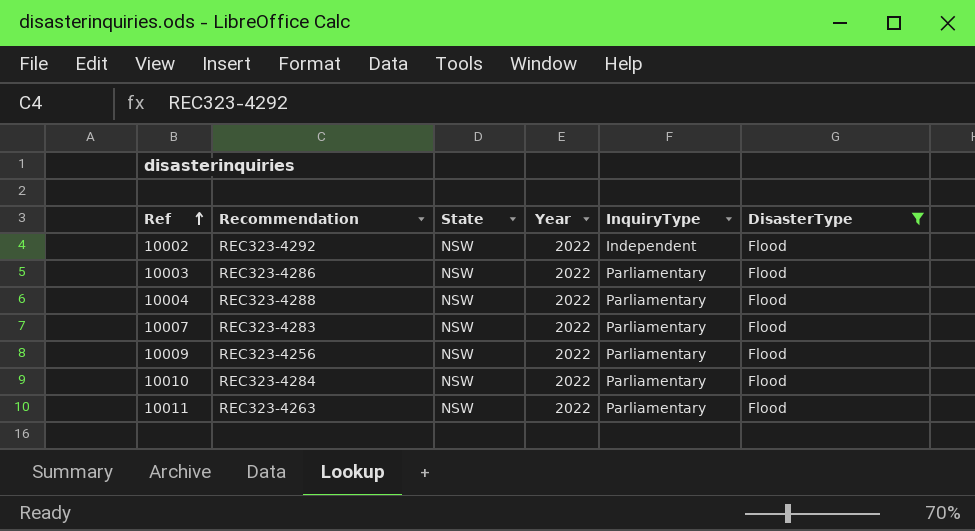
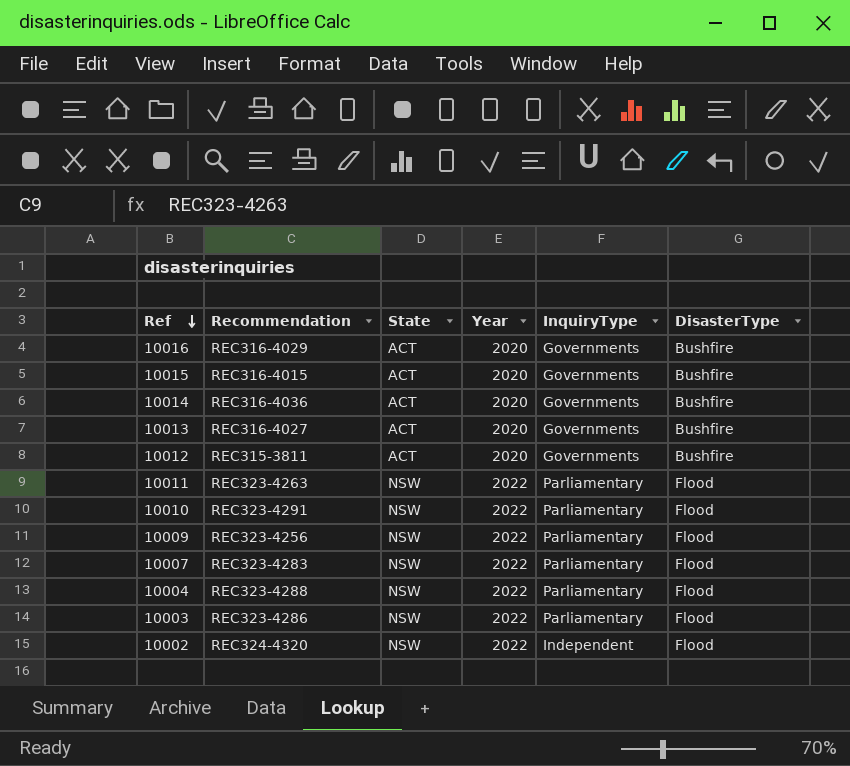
filter: DisasterType = Flood -> none
row order: Ref ascending -> Ref descending
10010 | Recommendation: REC323-4284 -> REC323-4291
10002 | Recommendation: REC323-4292 -> REC324-4320

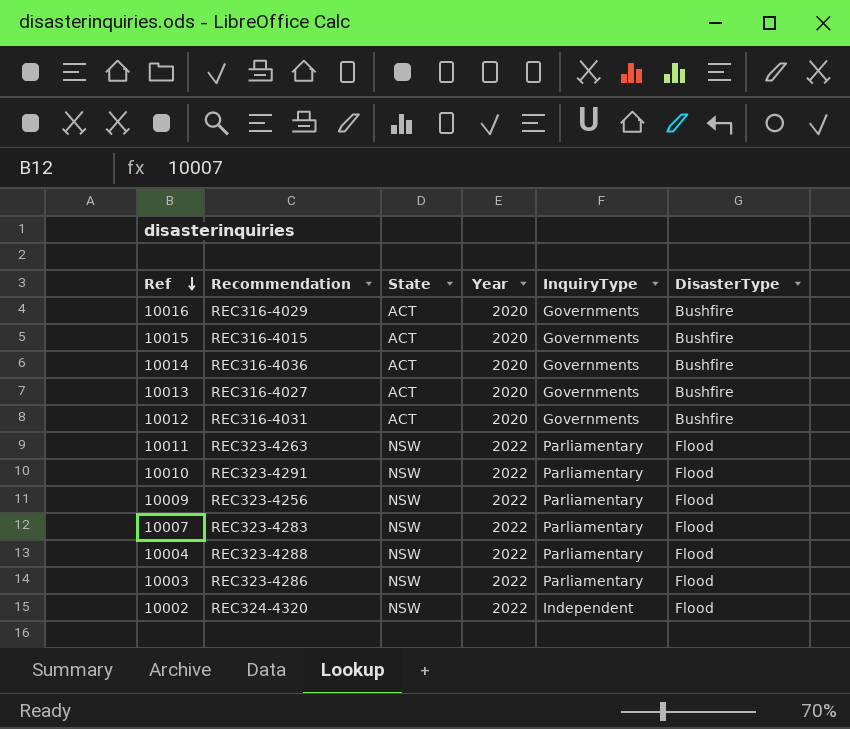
10012 | Recommendation: REC315-3811 -> REC316-4031

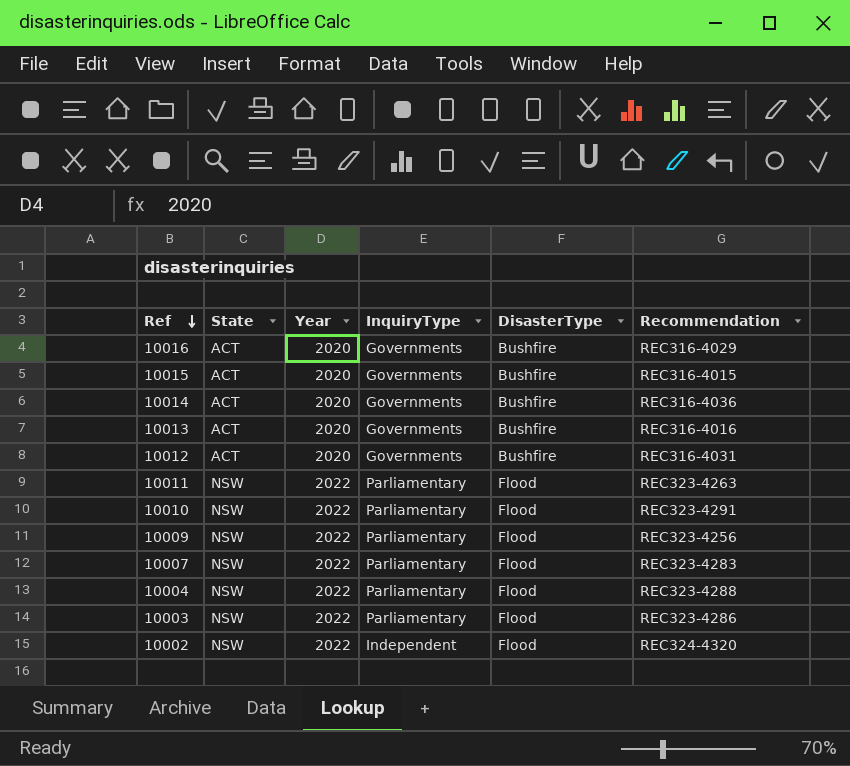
column Recommendation | position: 2 -> 6
10013 | Recommendation: REC316-4027 -> REC316-4016

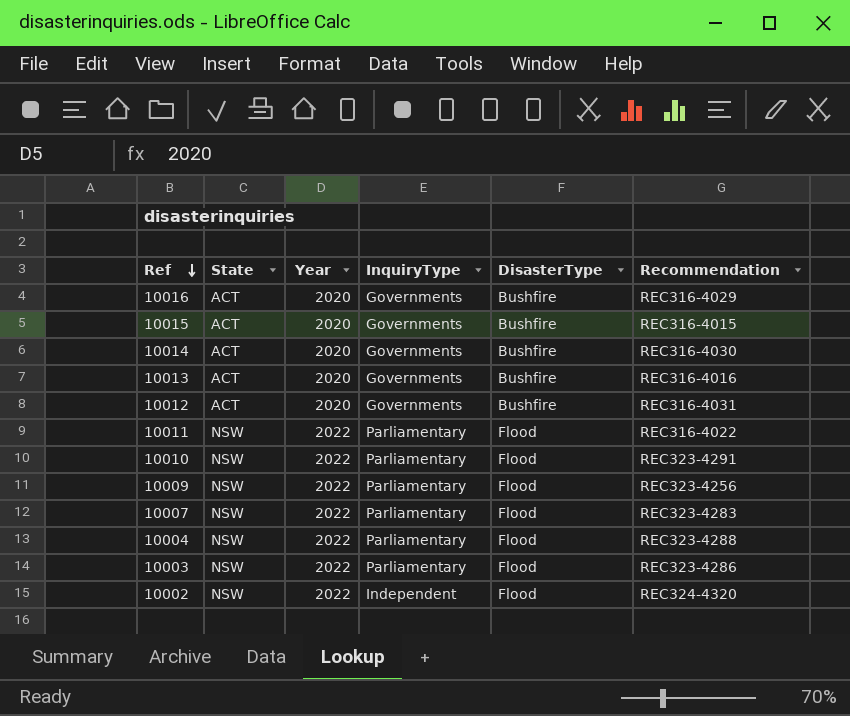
10014 | Recommendation: REC316-4036 -> REC316-4030
10011 | Recommendation: REC323-4263 -> REC316-4022

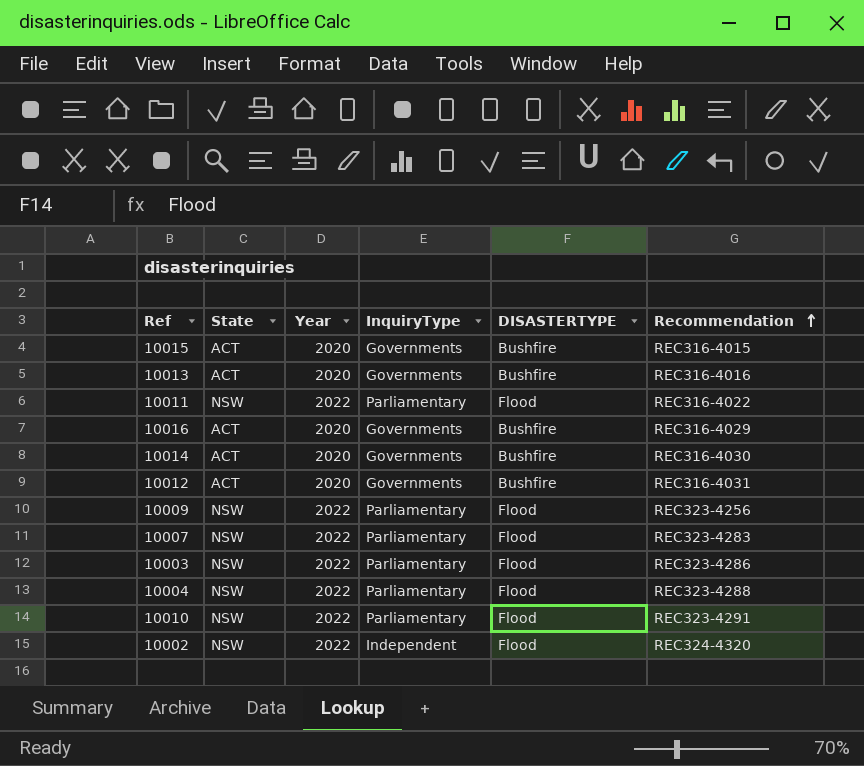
row order: Ref descending -> Recommendation ascending
column name: DisasterType -> DISASTERTYPE

